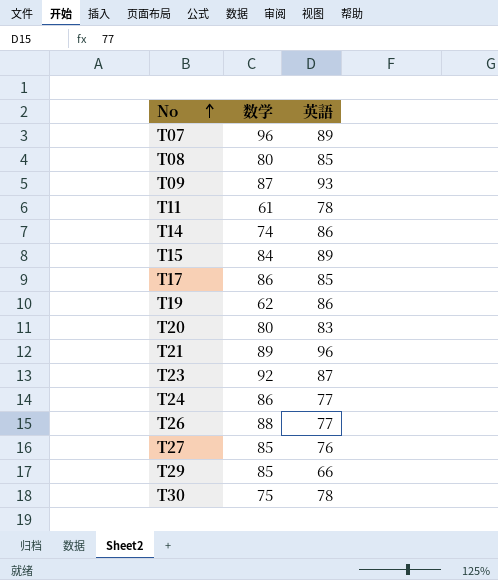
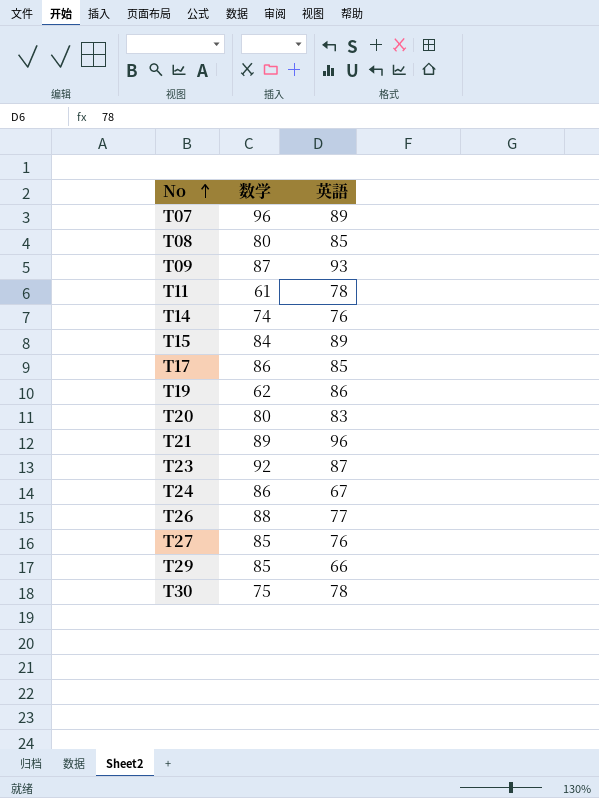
T14 | 英語: 86 -> 76
T24 | 英語: 77 -> 67

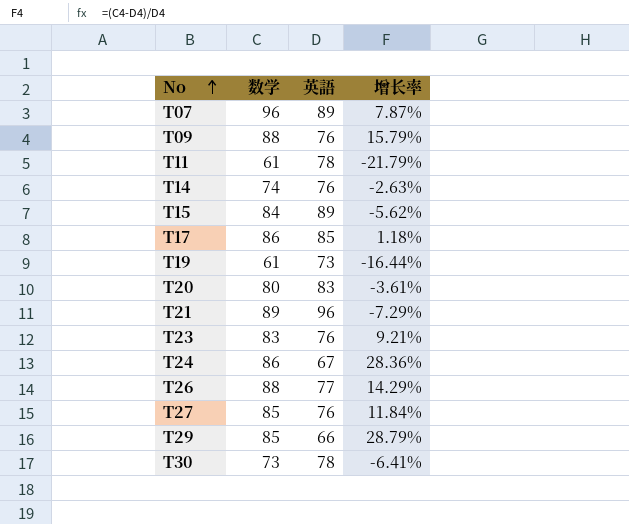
column 增长率 | formula: none -> ([数学] - [英語]) / [英語]
row T08: 80 | 85 -> none
T09 | 数学: 87 -> 88
T09 | 英語: 93 -> 76
T19 | 数学: 62 -> 61
T19 | 英語: 86 -> 73
T23 | 数学: 92 -> 83
T23 | 英語: 87 -> 76
T30 | 数学: 75 -> 73

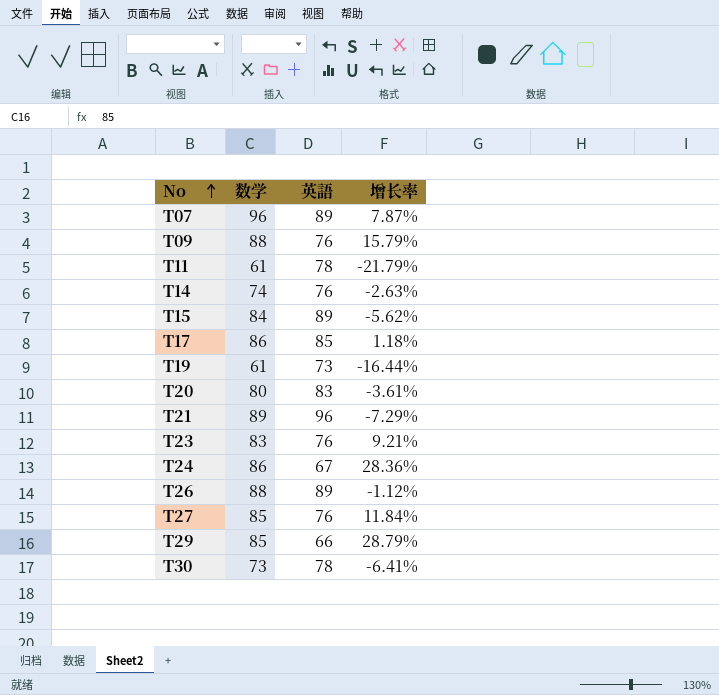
T26 | 英語: 77 -> 89
T26 | 增长率: 14.29% -> -1.12%

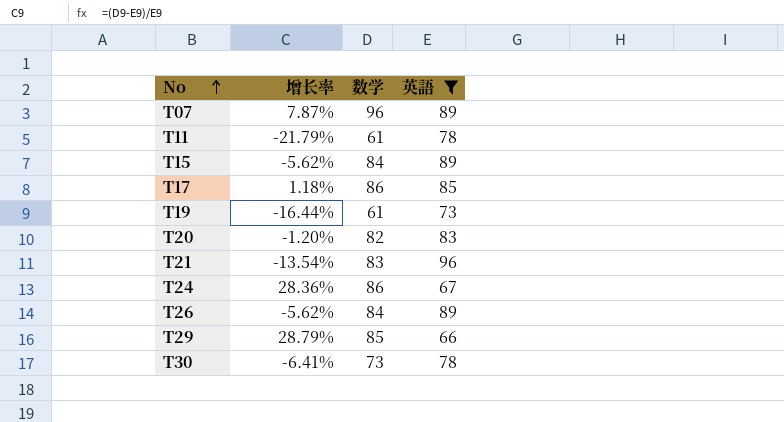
filter: none -> 英語 != 76
column 增长率 | position: 4 -> 2
T20 | 增长率: -3.61% -> -1.20%
T20 | 数学: 80 -> 82
T21 | 增长率: -7.29% -> -13.54%
T21 | 数学: 89 -> 83
T26 | 增长率: -1.12% -> -5.62%
T26 | 数学: 88 -> 84

